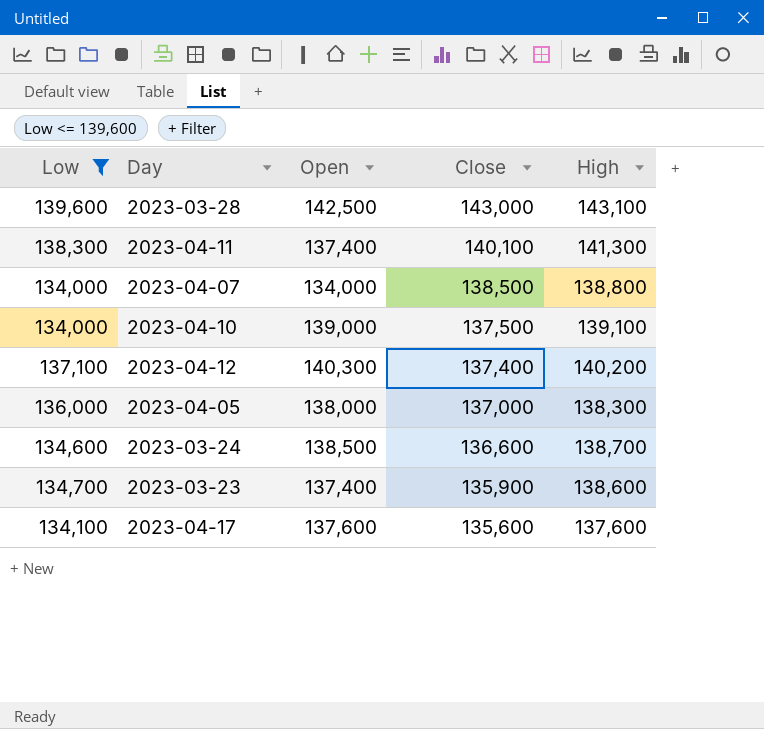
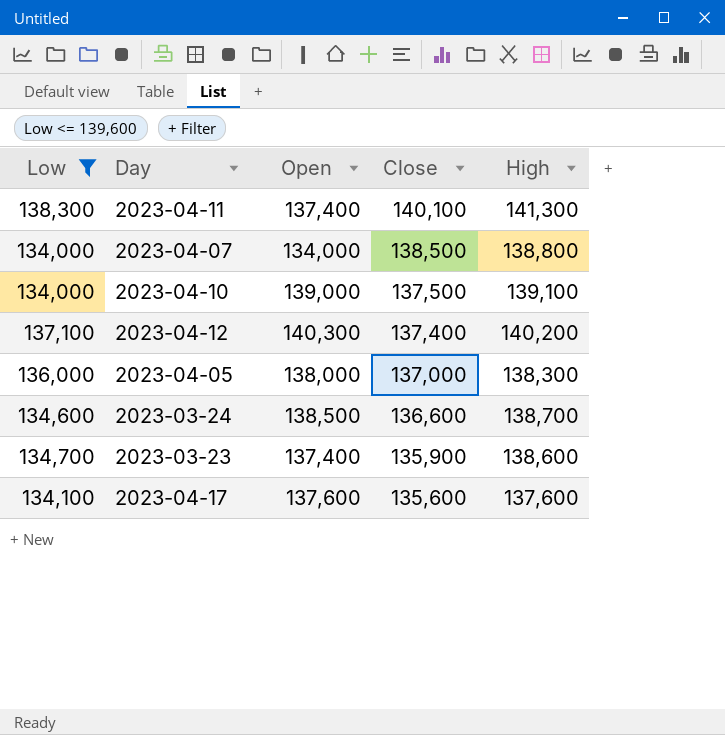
row 2023-03-28: 139,600 | 142,500 | 143,000 | 143,100 -> none

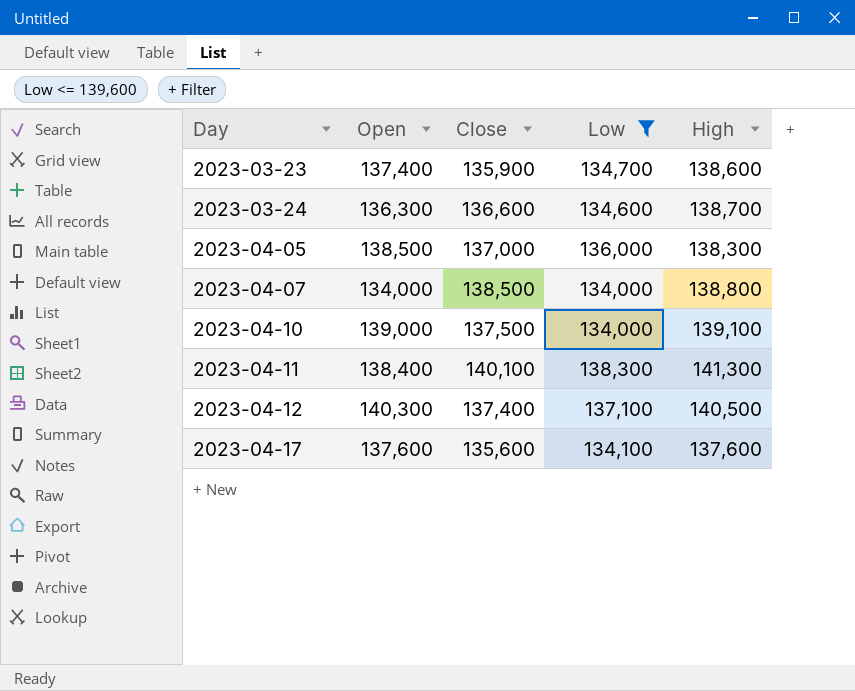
row order: Close descending -> Day ascending
column Low | position: 1 -> 4
2023-03-24 | Open: 138,500 -> 136,300
2023-04-05 | Open: 138,000 -> 138,500
2023-04-11 | Open: 137,400 -> 138,400
2023-04-12 | High: 140,200 -> 140,500

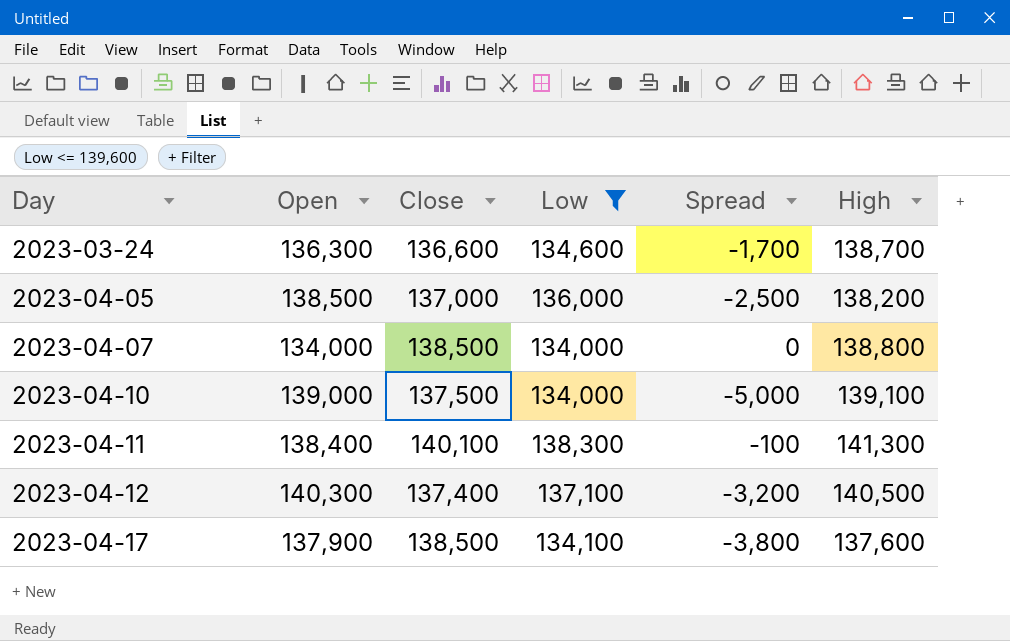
column Spread | formula: none -> [Low] - [Open]
row 2023-03-23: 137,400 | 135,900 | 134,700 | 138,600 -> none
2023-04-05 | High: 138,300 -> 138,200
2023-04-17 | Open: 137,600 -> 137,900
2023-04-17 | Close: 135,600 -> 138,500

